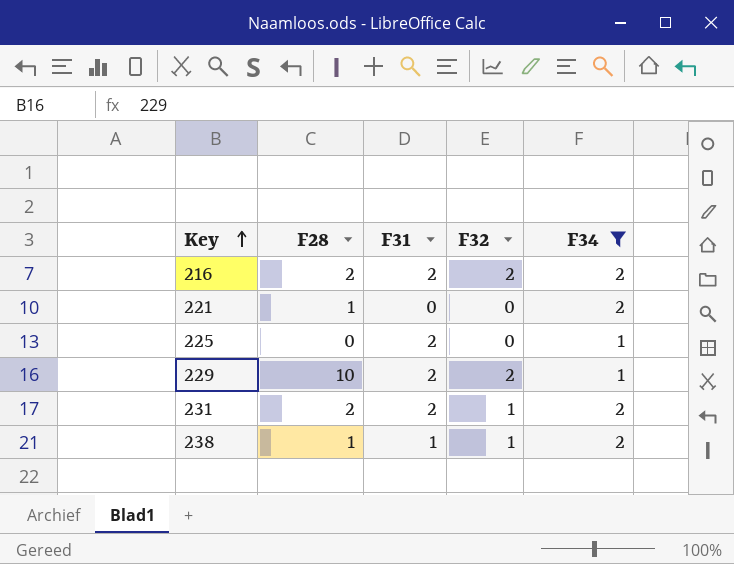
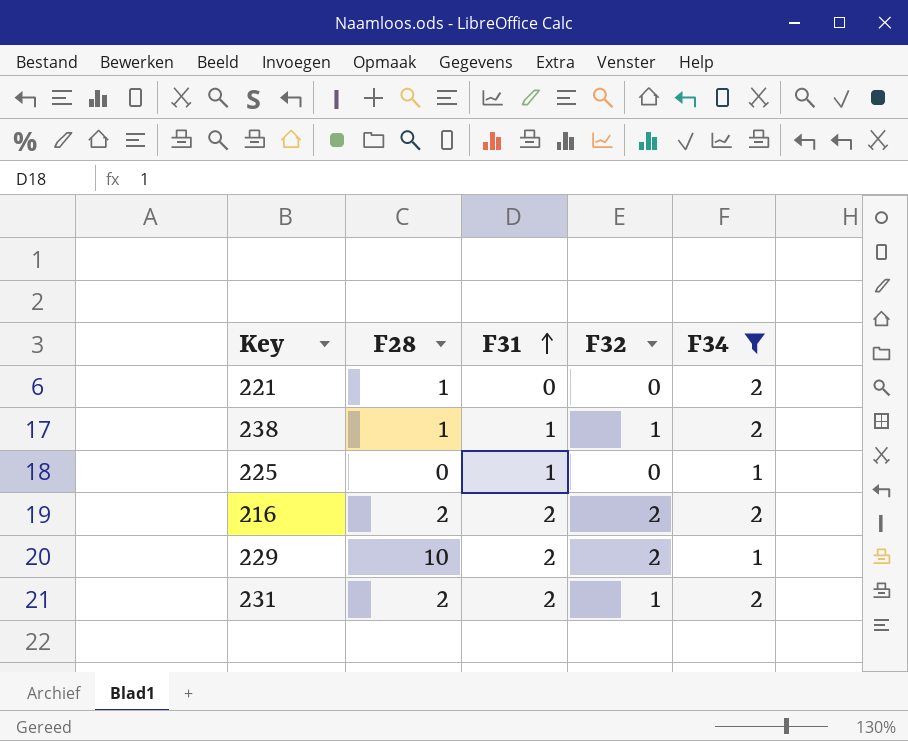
row order: Key ascending -> F31 ascending
225 | F31: 2 -> 1

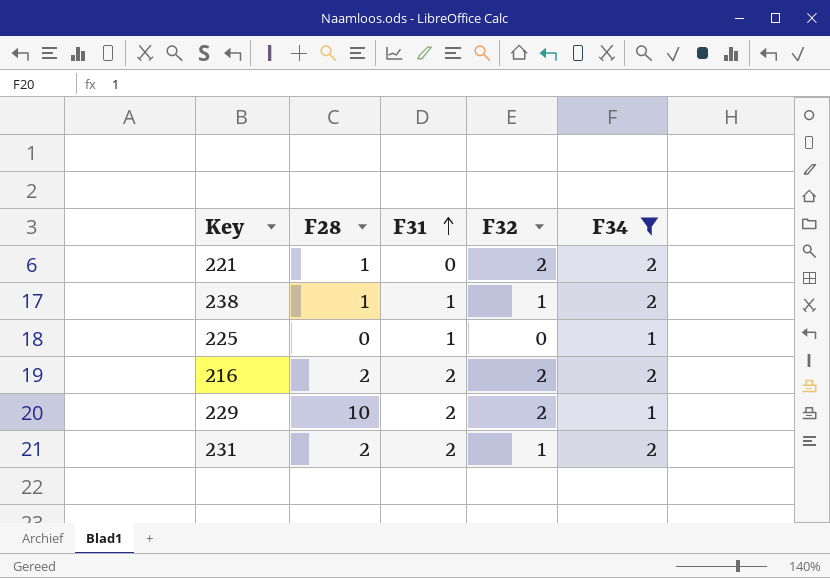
221 | F32: 0 -> 2

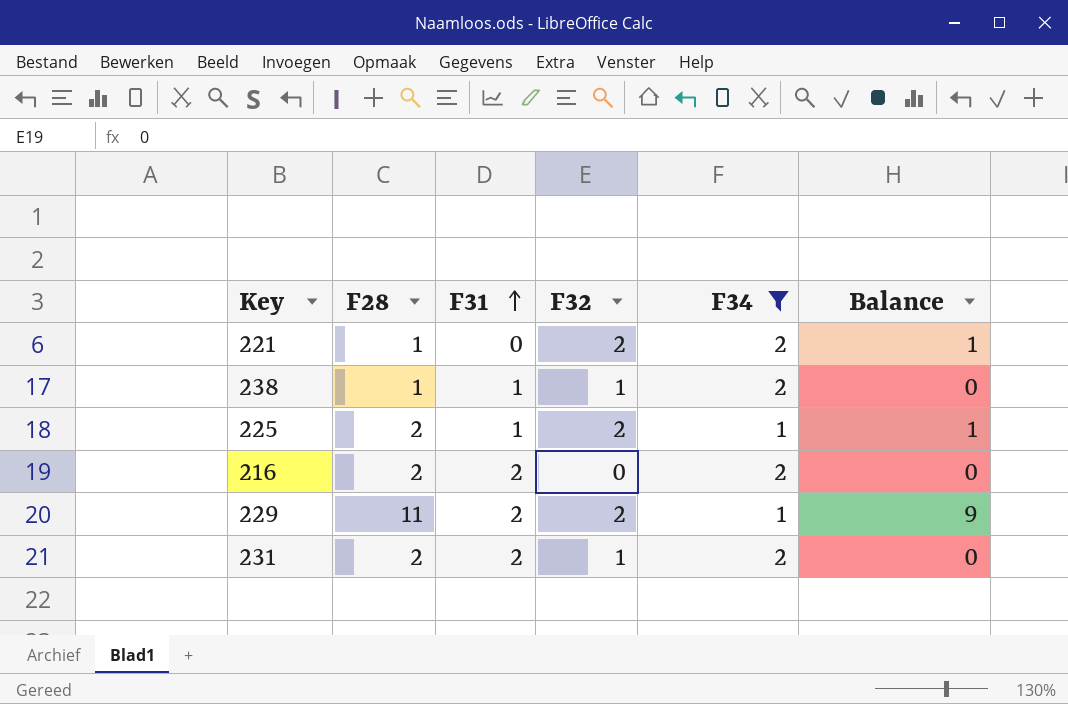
column Balance | formula: none -> [F28] - [F31]
225 | F28: 0 -> 2
225 | F32: 0 -> 2
216 | F32: 2 -> 0
229 | F28: 10 -> 11

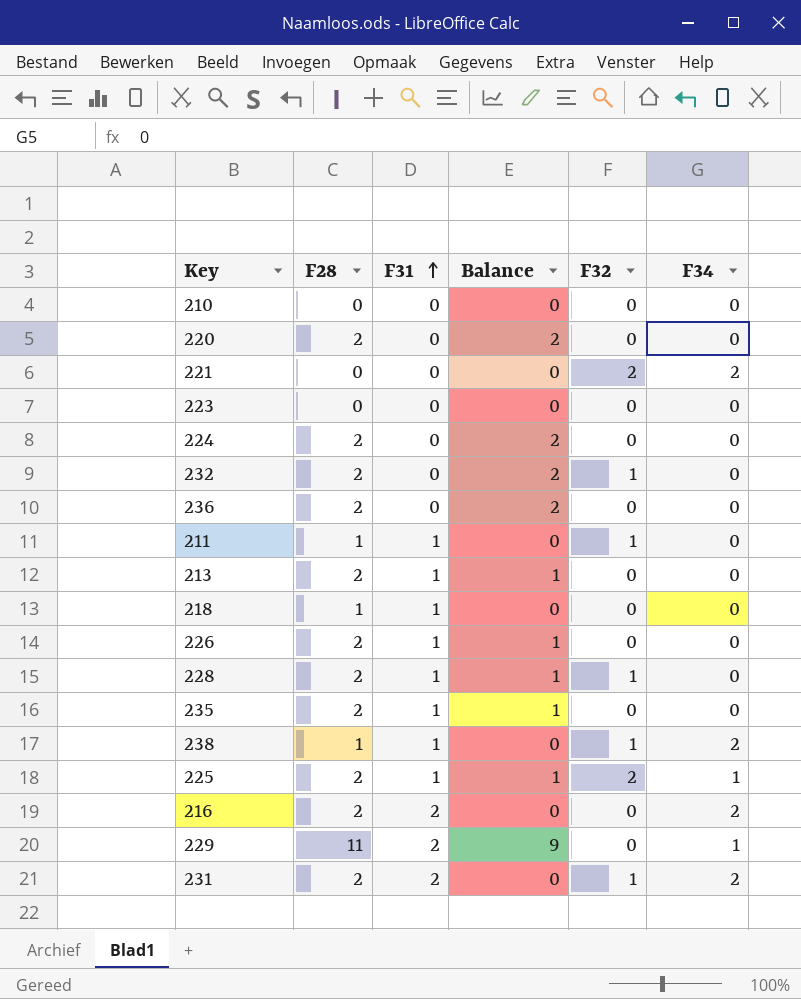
filter: F34 != 0 -> none
column Balance | position: 6 -> 4
221 | F28: 1 -> 0
221 | Balance: 1 -> 0
229 | F32: 2 -> 0

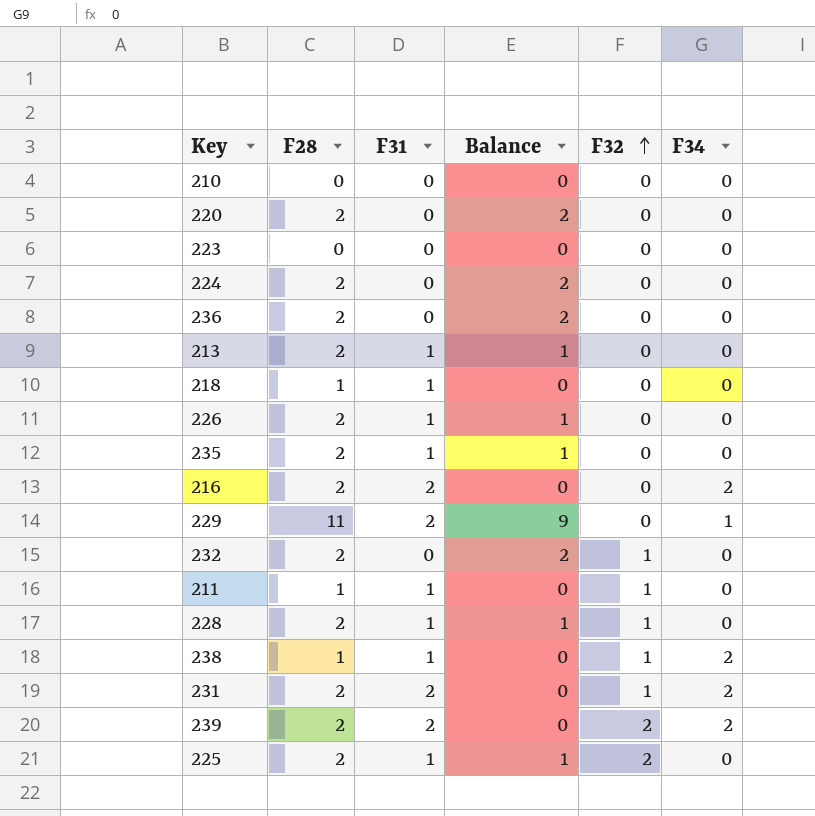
row order: F31 ascending -> F32 ascending
row 221: 0 | 0 | 0 | 2 | 2 -> none
row 239: none -> 2 | 2 | 0 | 2 | 2
225 | F34: 1 -> 0

